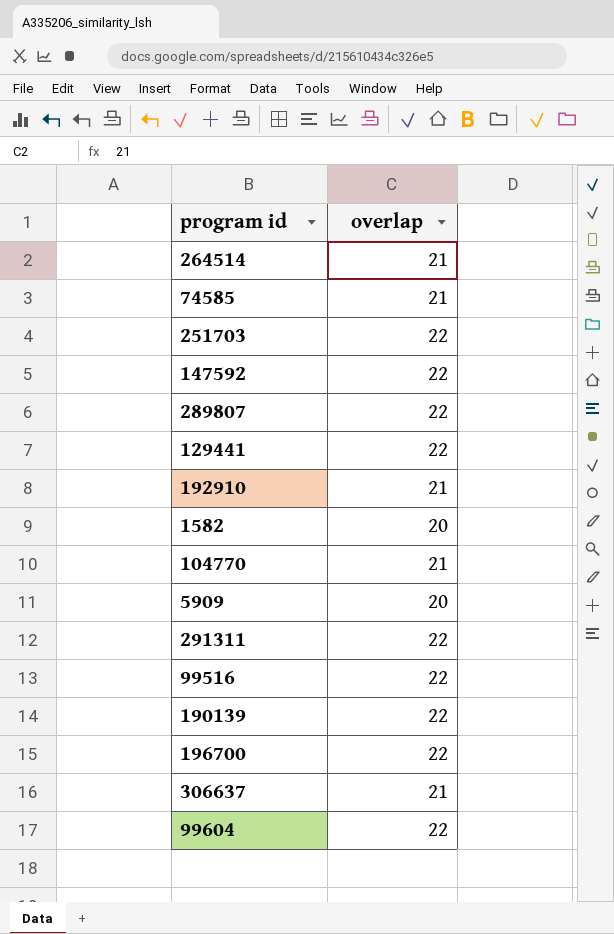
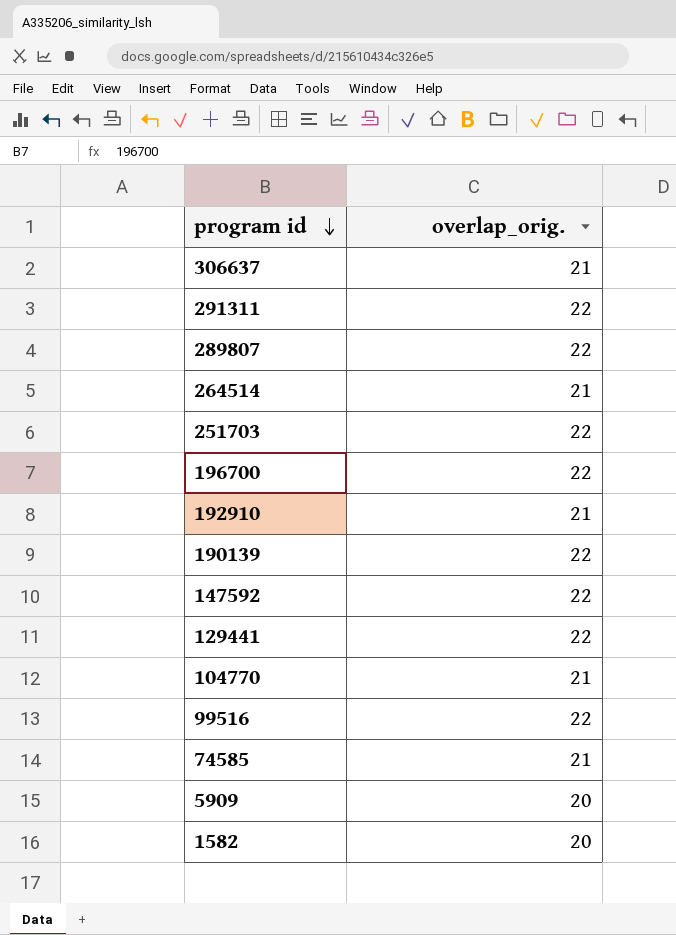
row order: none -> program id descending
column name: overlap -> overlap_orig.
row 99604: 22 -> none

